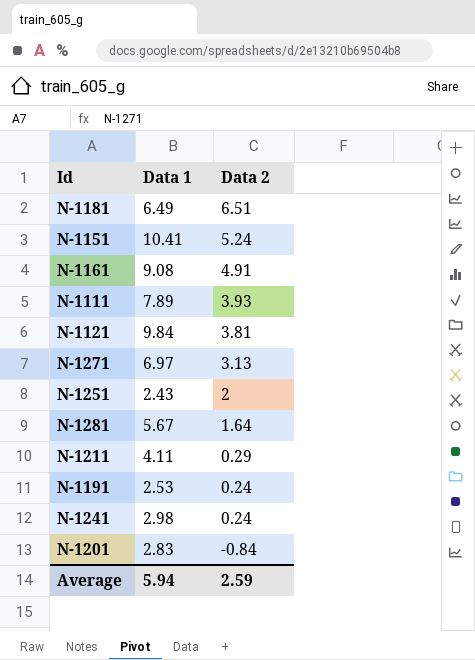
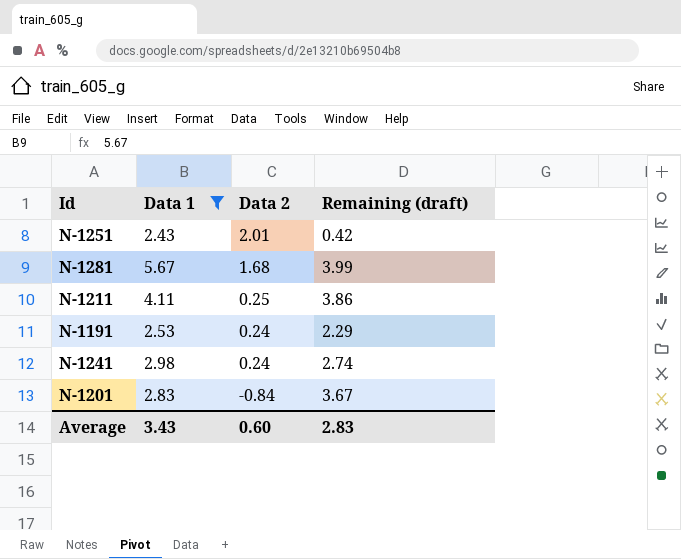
filter: none -> Data 1 <= 5.67
column Remaining (draft) | formula: none -> [Data 1] - [Data 2]
N-1251 | Data 2: 2 -> 2.01
N-1281 | Data 2: 1.64 -> 1.68
N-1211 | Data 2: 0.29 -> 0.25
Average | Data 1: 5.94 -> 3.43
Average | Data 2: 2.59 -> 0.60

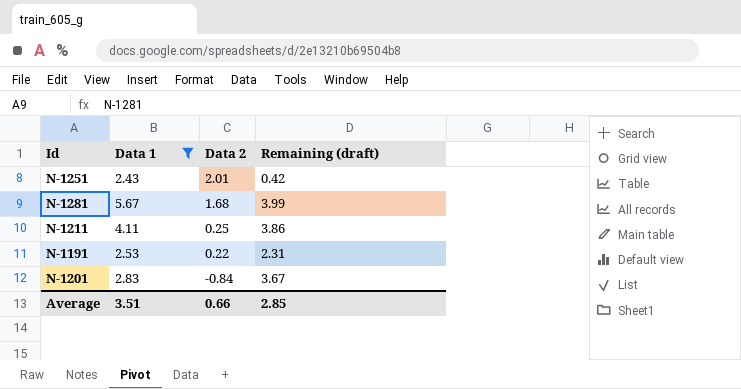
row N-1241: 2.98 | 0.24 | 2.74 -> none
N-1191 | Data 2: 0.24 -> 0.22
N-1191 | Remaining (draft): 2.29 -> 2.31
Average | Data 1: 3.43 -> 3.51
Average | Data 2: 0.60 -> 0.66
Average | Remaining (draft): 2.83 -> 2.85

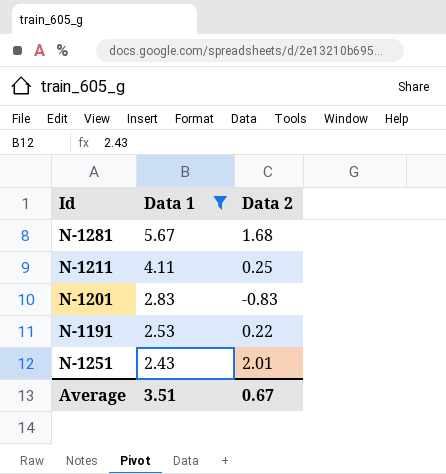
row order: Data 2 descending -> Data 1 descending
column Remaining (draft) | formula: [Data 1] - [Data 2] -> none
N-1201 | Data 2: -0.84 -> -0.83
Average | Data 2: 0.66 -> 0.67

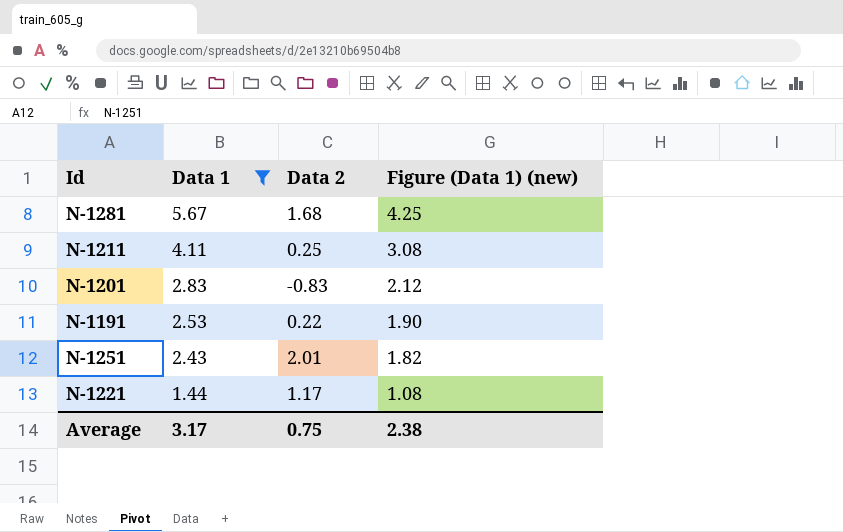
column Figure (Data 1) (new) | formula: none -> [Data 1] * 0.75
row N-1221: none -> 1.44 | 1.17 | 1.08
Average | Data 1: 3.51 -> 3.17
Average | Data 2: 0.67 -> 0.75

